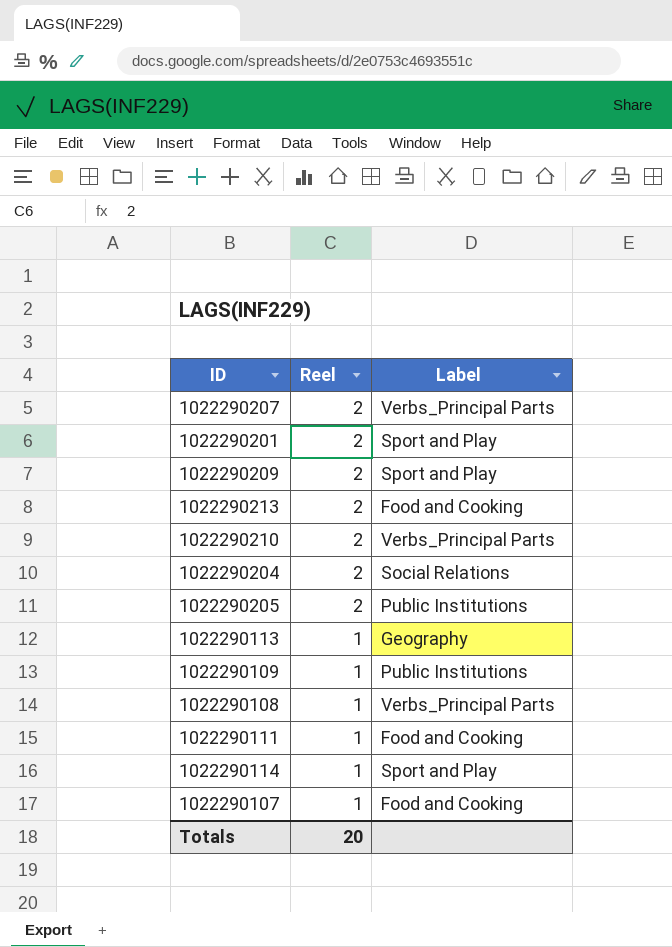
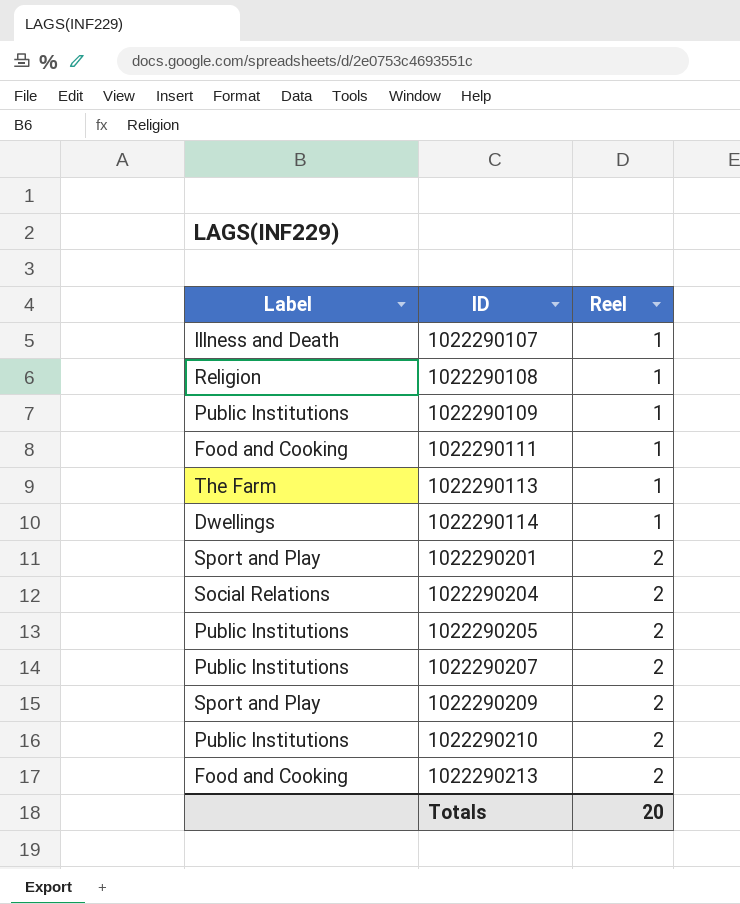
row order: Reel descending -> ID ascending
column Label | position: 3 -> 1
1022290107 | Label: Food and Cooking -> Illness and Death
1022290108 | Label: Verbs_Principal Parts -> Religion
1022290113 | Label: Geography -> The Farm
1022290114 | Label: Sport and Play -> Dwellings
1022290207 | Label: Verbs_Principal Parts -> Public Institutions
1022290210 | Label: Verbs_Principal Parts -> Public Institutions

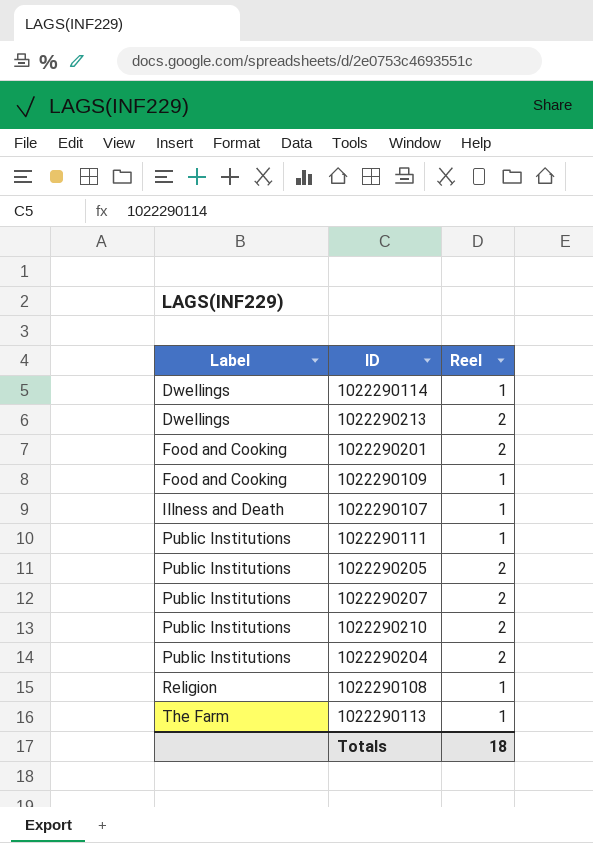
row order: ID ascending -> Label ascending
row 1022290209: Sport and Play | 2 -> none
1022290213 | Label: Food and Cooking -> Dwellings
1022290201 | Label: Sport and Play -> Food and Cooking
1022290109 | Label: Public Institutions -> Food and Cooking
1022290111 | Label: Food and Cooking -> Public Institutions
1022290204 | Label: Social Relations -> Public Institutions
Totals | Reel: 20 -> 18

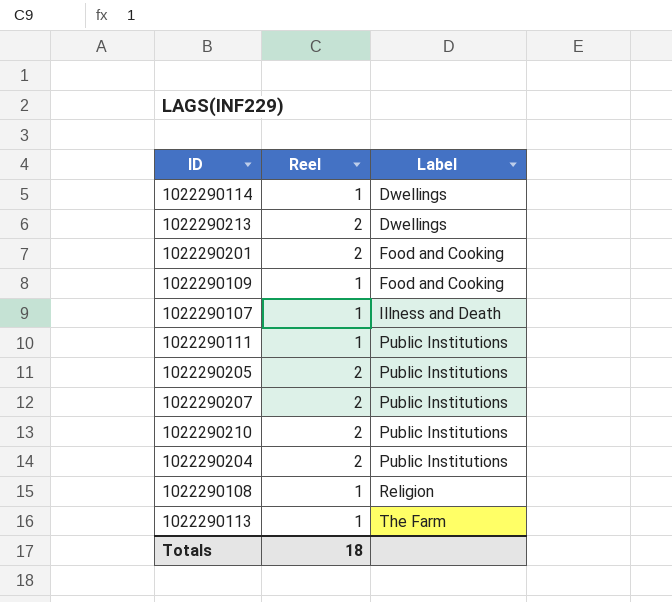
column Label | position: 1 -> 3

